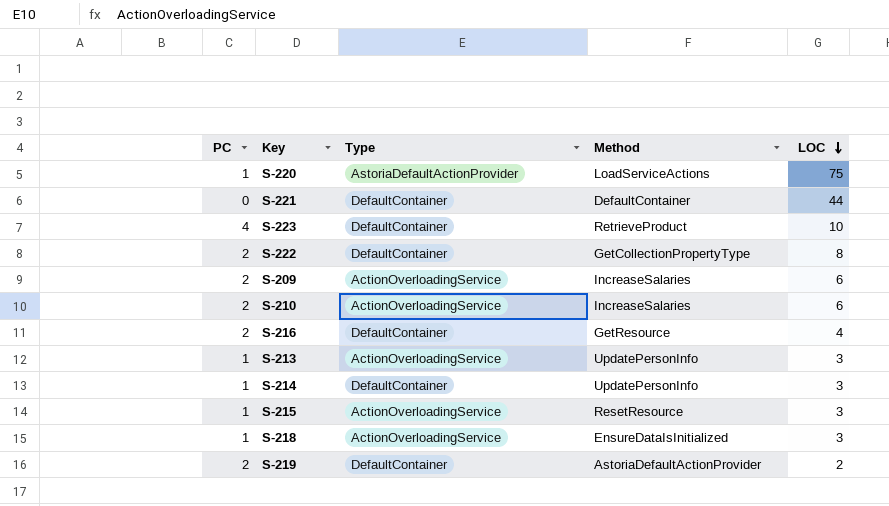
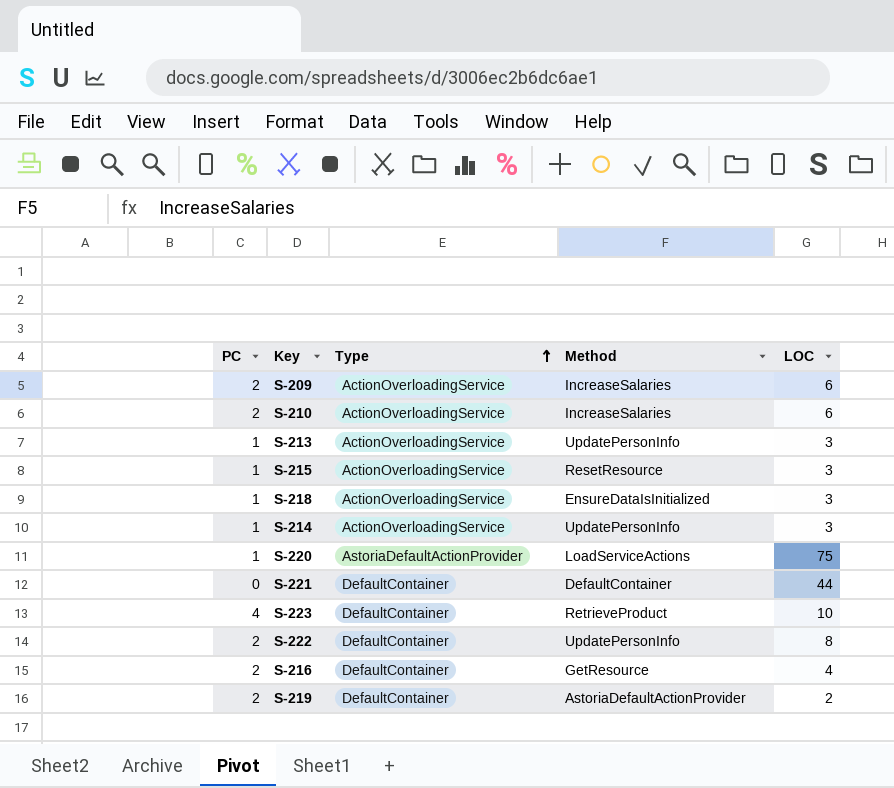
row order: LOC descending -> Type ascending
S-214 | Type: DefaultContainer -> ActionOverloadingService
S-222 | Method: GetCollectionPropertyType -> UpdatePersonInfo

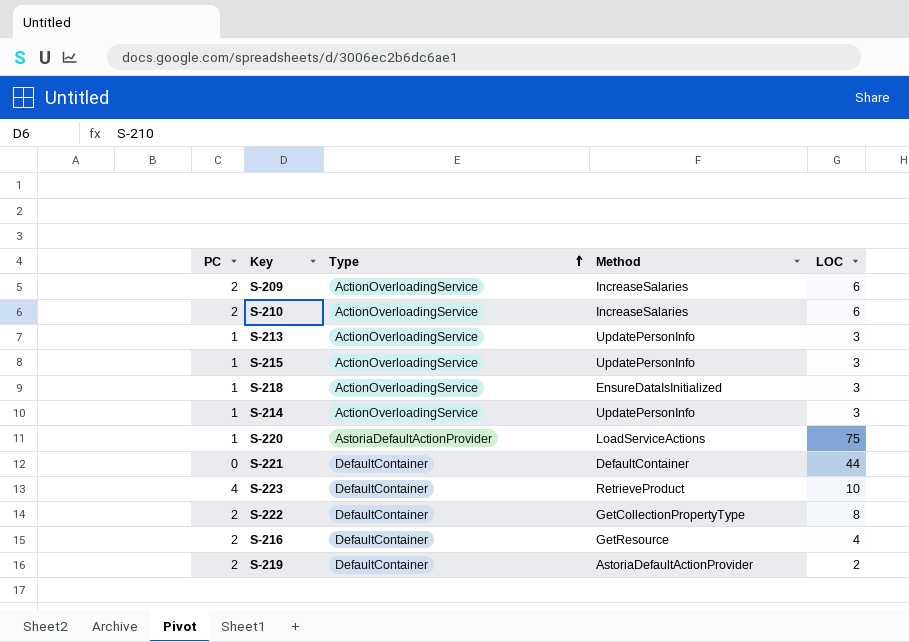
S-215 | Method: ResetResource -> UpdatePersonInfo
S-222 | Method: UpdatePersonInfo -> GetCollectionPropertyType

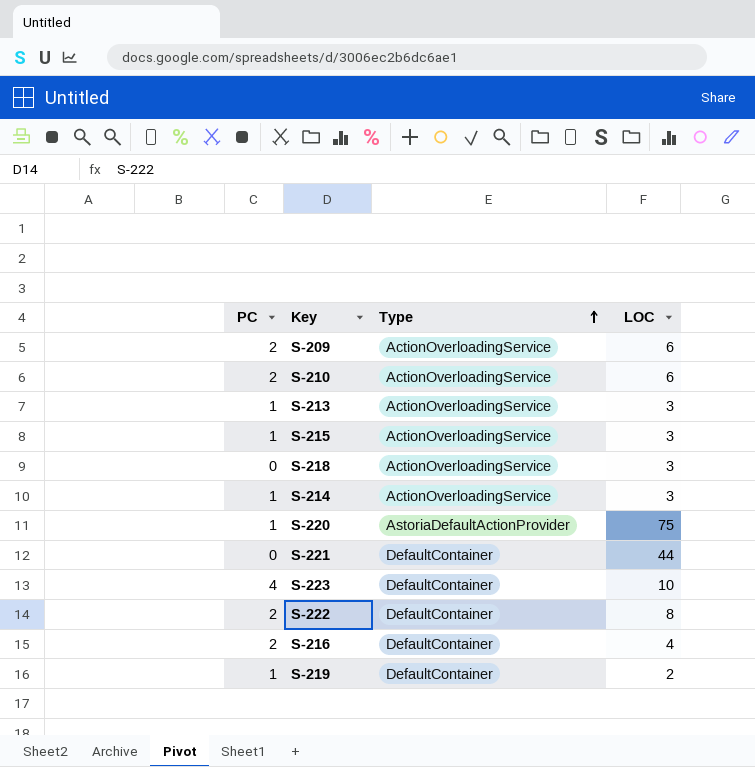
column Method | position: 4 -> none
S-218 | PC: 1 -> 0
S-219 | PC: 2 -> 1

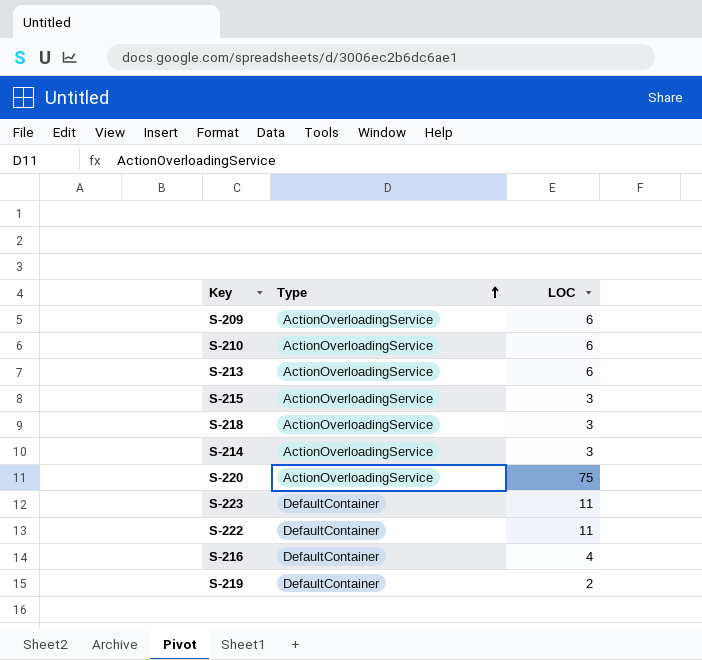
column PC | position: 1 -> none
row S-221: 0 | DefaultContainer | 44 -> none
S-213 | LOC: 3 -> 6
S-220 | Type: AstoriaDefaultActionProvider -> ActionOverloadingService
S-223 | LOC: 10 -> 11
S-222 | LOC: 8 -> 11

